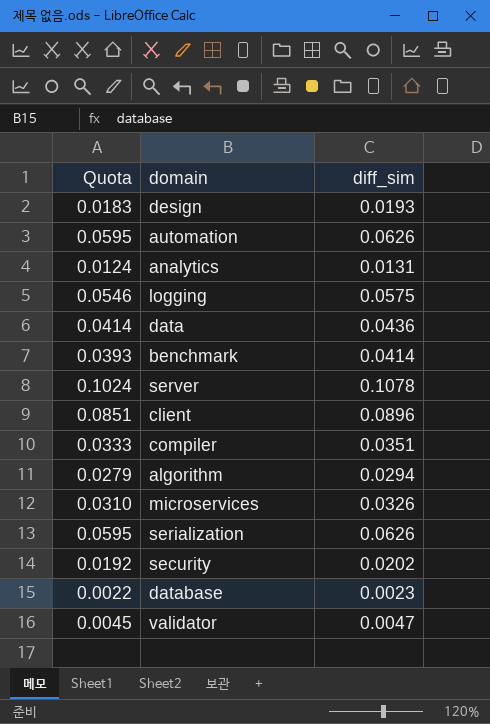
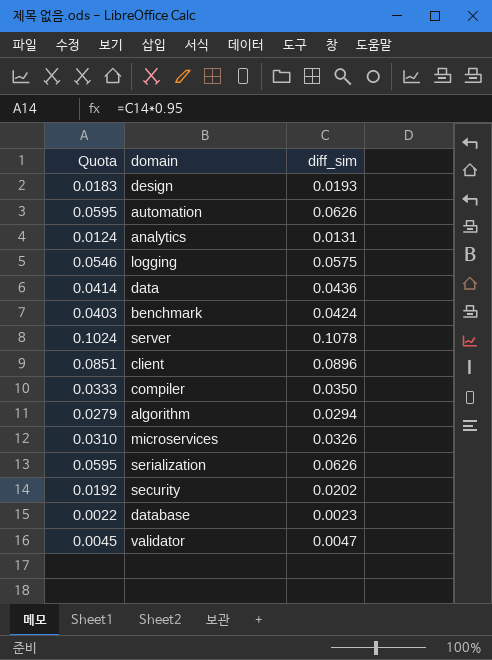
benchmark | Quota: 0.0393 -> 0.0403
benchmark | diff_sim: 0.0414 -> 0.0424
compiler | diff_sim: 0.0351 -> 0.0350

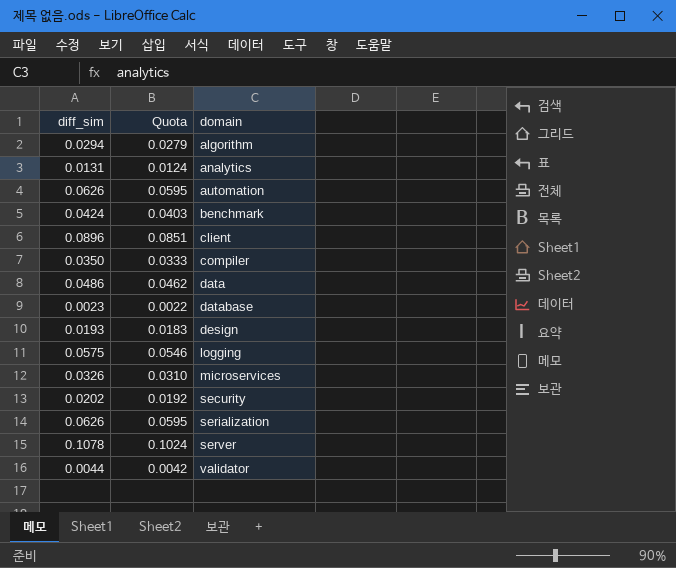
row order: none -> domain ascending
column diff_sim | position: 3 -> 1
data | diff_sim: 0.0436 -> 0.0486
data | Quota: 0.0414 -> 0.0462
validator | diff_sim: 0.0047 -> 0.0044
validator | Quota: 0.0045 -> 0.0042

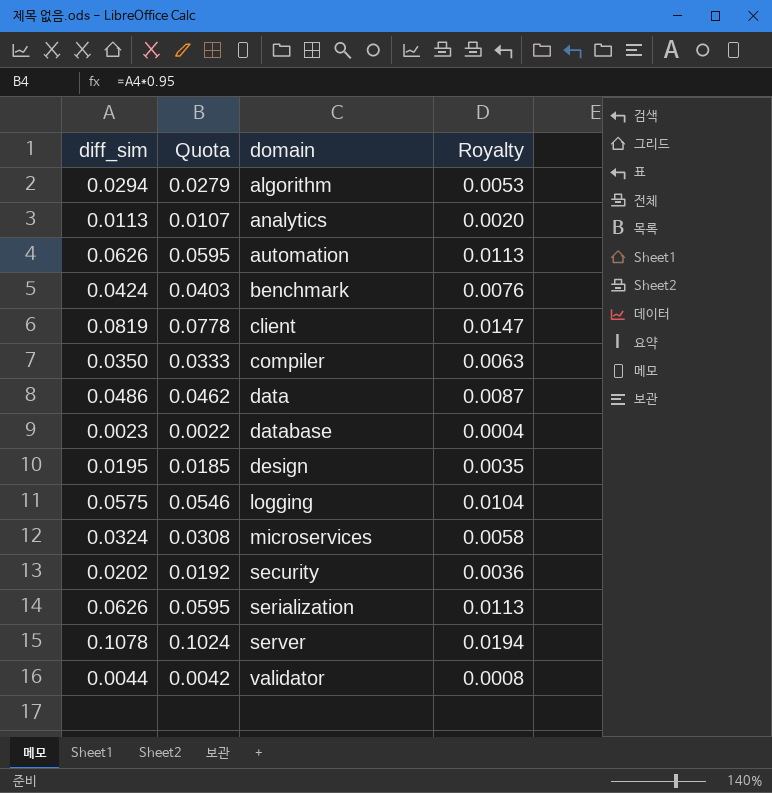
column Royalty | formula: none -> [diff_sim] * 0.18
analytics | diff_sim: 0.0131 -> 0.0113
analytics | Quota: 0.0124 -> 0.0107
client | diff_sim: 0.0896 -> 0.0819
client | Quota: 0.0851 -> 0.0778
design | diff_sim: 0.0193 -> 0.0195
design | Quota: 0.0183 -> 0.0185
microservices | diff_sim: 0.0326 -> 0.0324
microservices | Quota: 0.0310 -> 0.0308

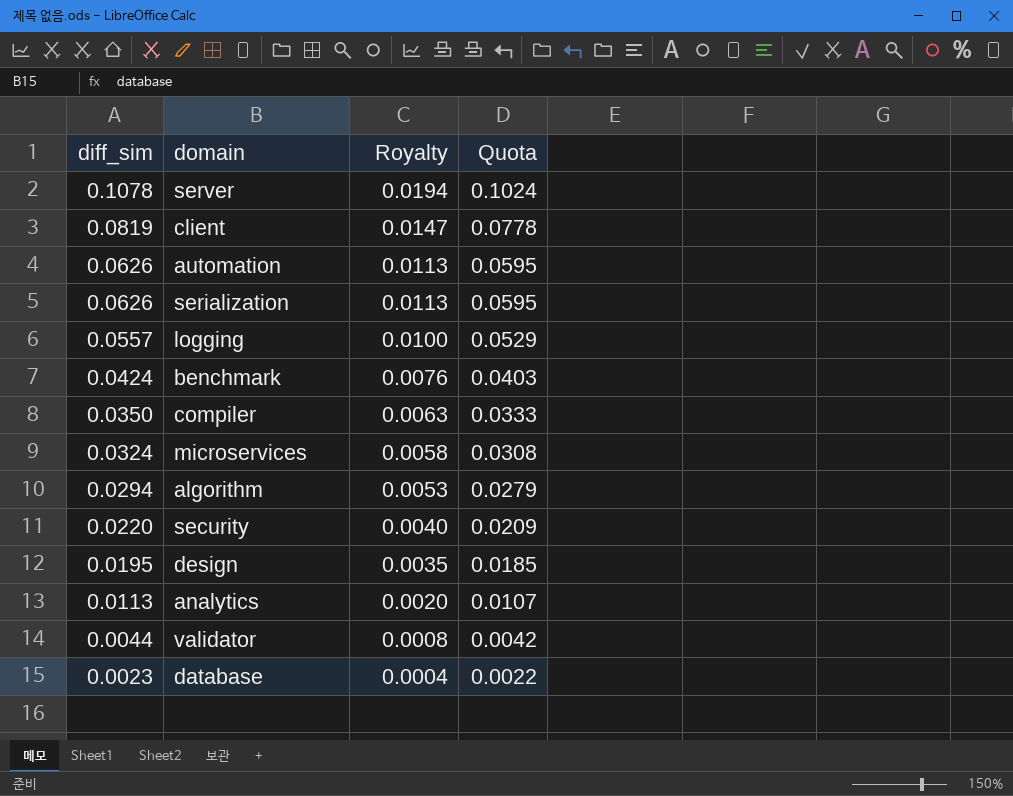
row order: domain ascending -> diff_sim descending
column Quota | position: 2 -> 4
row data: 0.0486 | 0.0462 | 0.0087 -> none
logging | diff_sim: 0.0575 -> 0.0557
logging | Royalty: 0.0104 -> 0.0100
logging | Quota: 0.0546 -> 0.0529
security | diff_sim: 0.0202 -> 0.0220
security | Royalty: 0.0036 -> 0.0040
security | Quota: 0.0192 -> 0.0209

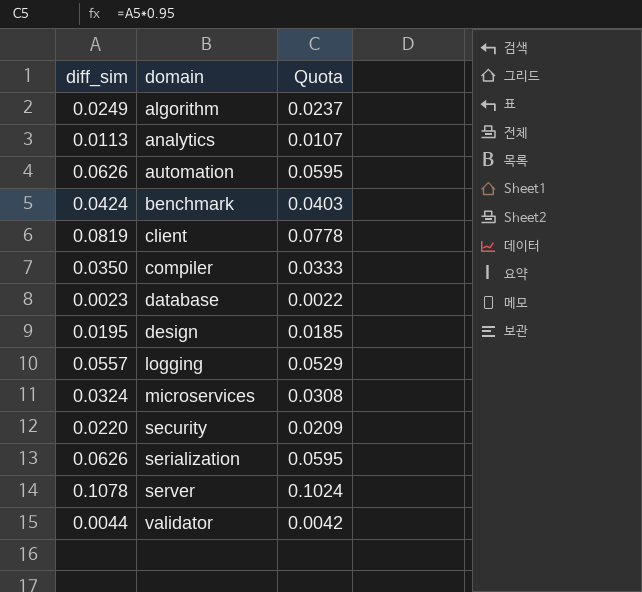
row order: diff_sim descending -> domain ascending
column Royalty | formula: [diff_sim] * 0.18 -> none
algorithm | diff_sim: 0.0294 -> 0.0249
algorithm | Quota: 0.0279 -> 0.0237

